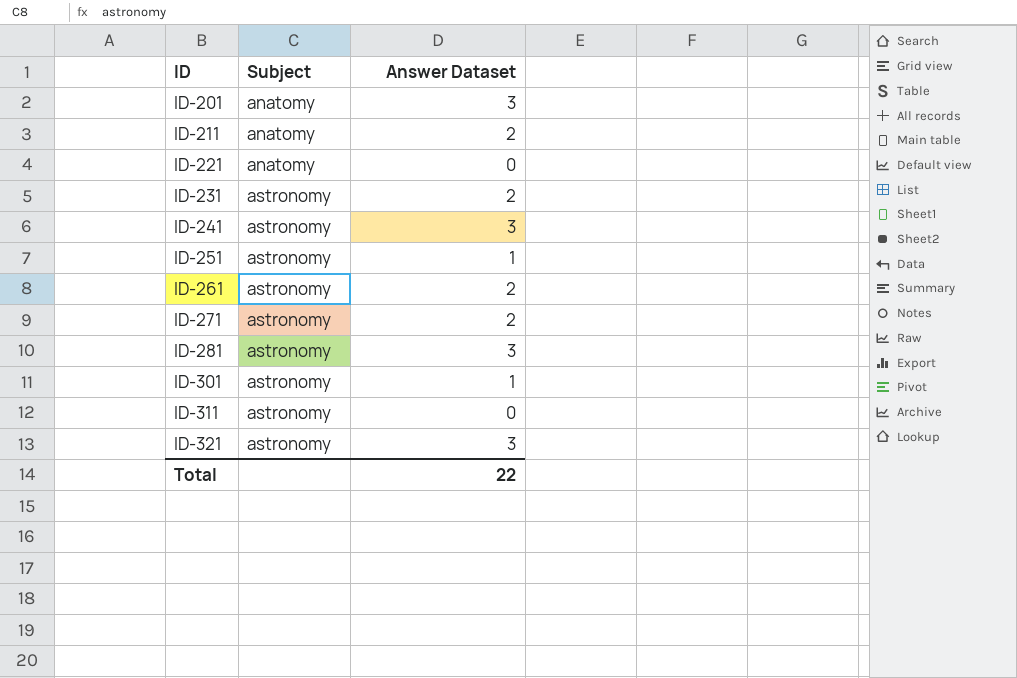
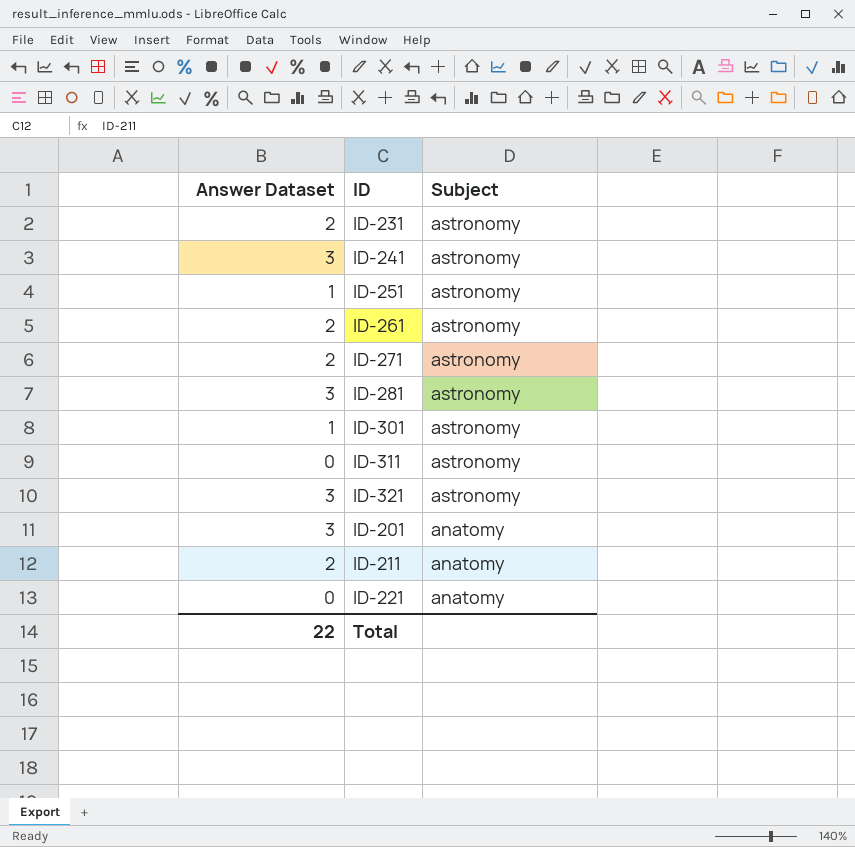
row order: ID ascending -> Subject descending
column Answer Dataset | position: 3 -> 1

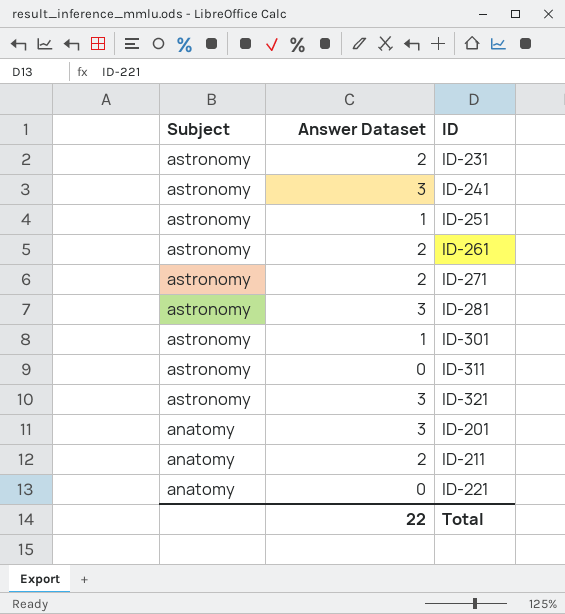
column Subject | position: 3 -> 1

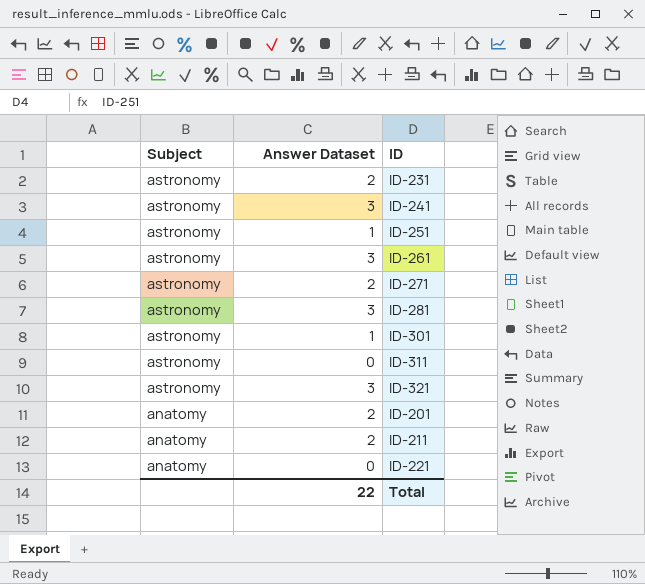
ID-261 | Answer Dataset: 2 -> 3
ID-201 | Answer Dataset: 3 -> 2

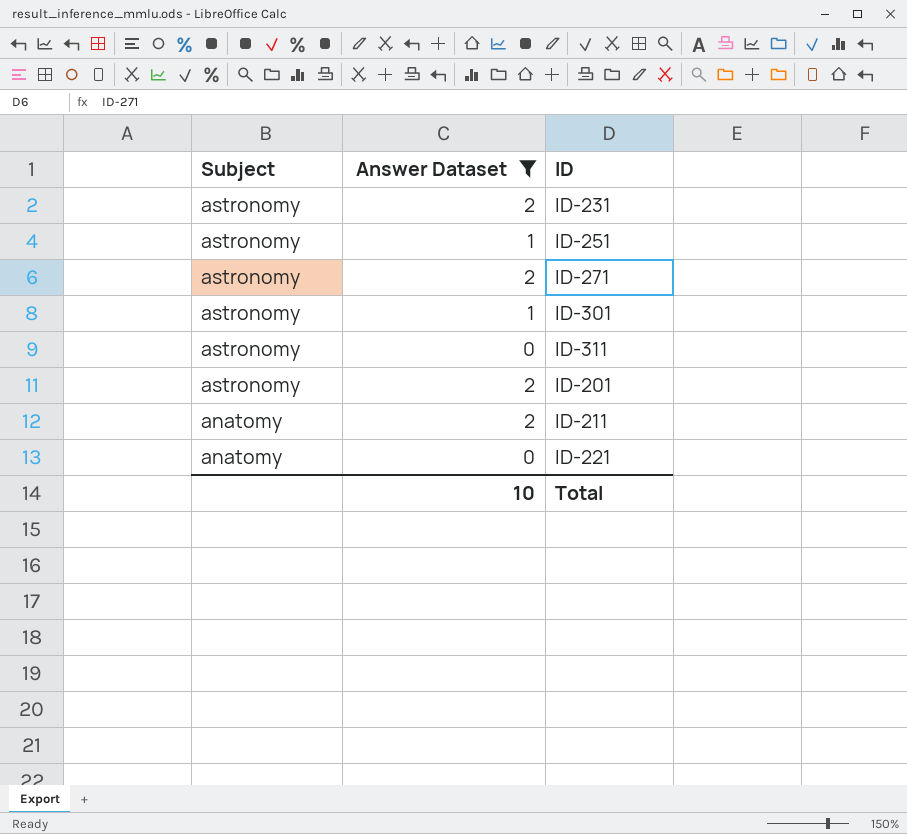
filter: none -> Answer Dataset != 3
ID-201 | Subject: anatomy -> astronomy
Total | Answer Dataset: 22 -> 10

